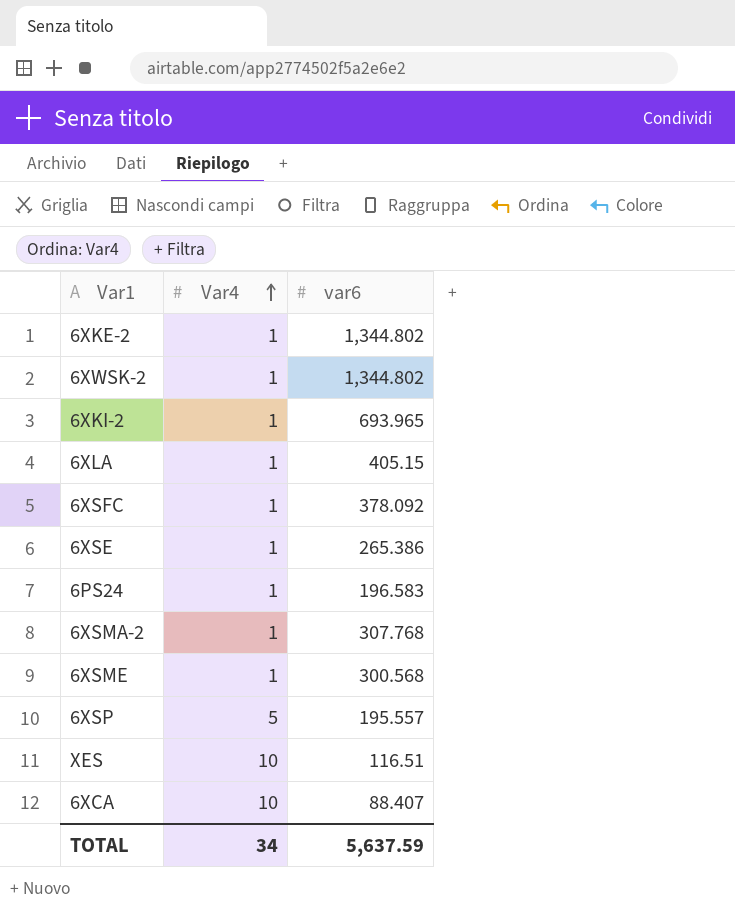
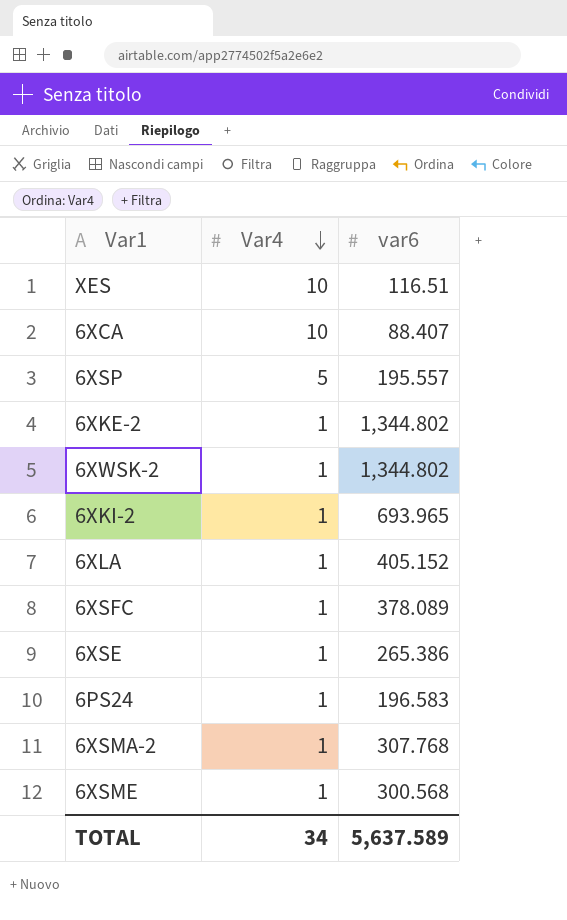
row order: Var4 ascending -> Var4 descending
6XLA | var6: 405.15 -> 405.152
6XSFC | var6: 378.092 -> 378.089
TOTAL | var6: 5,637.59 -> 5,637.589

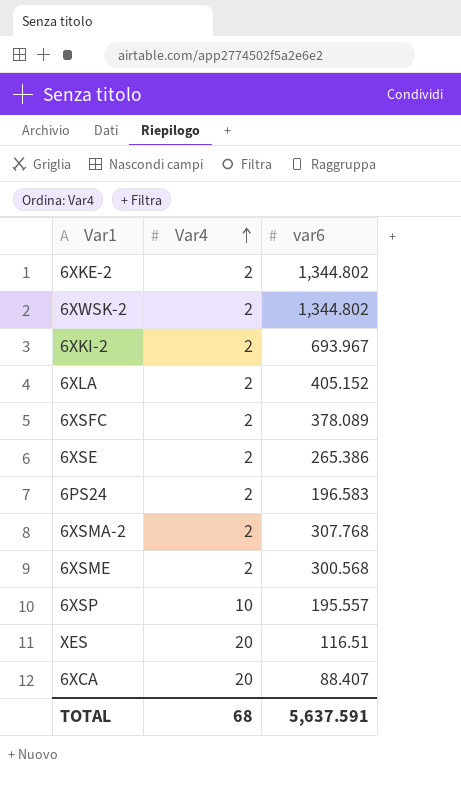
row order: Var4 descending -> Var4 ascending
6XKE-2 | Var4: 1 -> 2
6XWSK-2 | Var4: 1 -> 2
6XKI-2 | Var4: 1 -> 2
6XKI-2 | var6: 693.965 -> 693.967
6XLA | Var4: 1 -> 2
6XSFC | Var4: 1 -> 2
6XSE | Var4: 1 -> 2
6PS24 | Var4: 1 -> 2
6XSMA-2 | Var4: 1 -> 2
6XSME | Var4: 1 -> 2
6XSP | Var4: 5 -> 10
XES | Var4: 10 -> 20
6XCA | Var4: 10 -> 20
TOTAL | Var4: 34 -> 68
TOTAL | var6: 5,637.589 -> 5,637.591

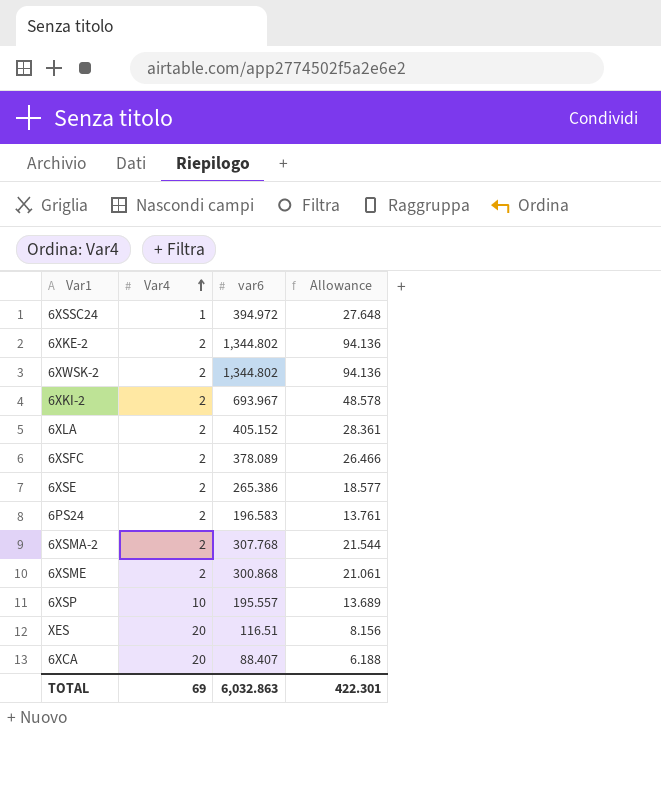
column Allowance | formula: none -> [var6] * 0.07
row 6XSSC24: none -> 1 | 394.972 | 27.648
6XSME | var6: 300.568 -> 300.868
TOTAL | Var4: 68 -> 69
TOTAL | var6: 5,637.591 -> 6,032.863

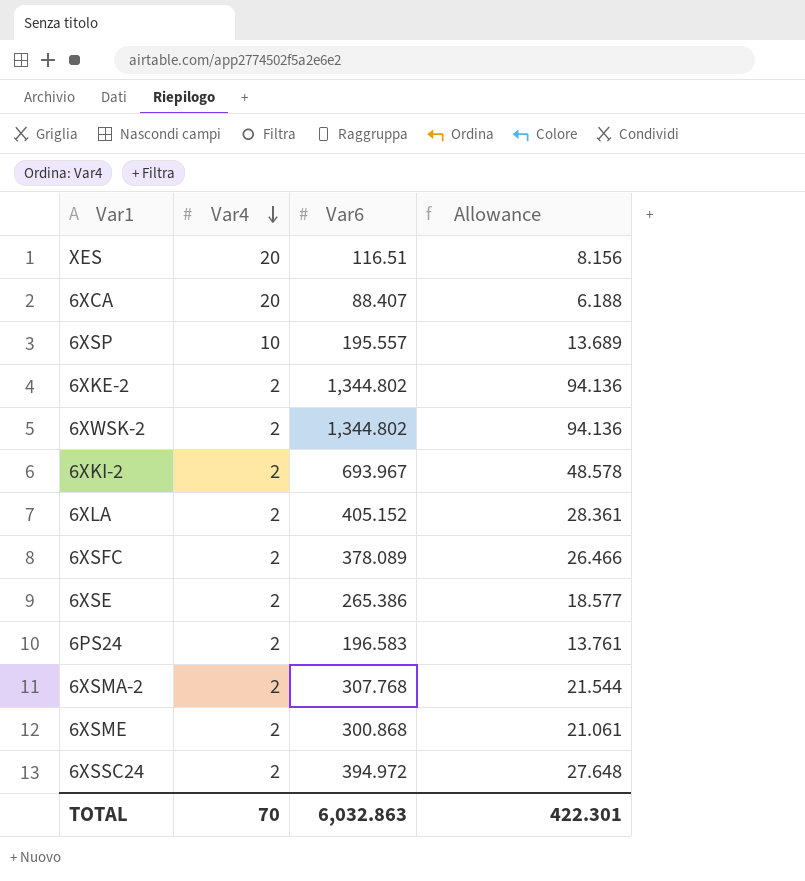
row order: Var4 ascending -> Var4 descending
column name: var6 -> Var6
6XSSC24 | Var4: 1 -> 2
TOTAL | Var4: 69 -> 70

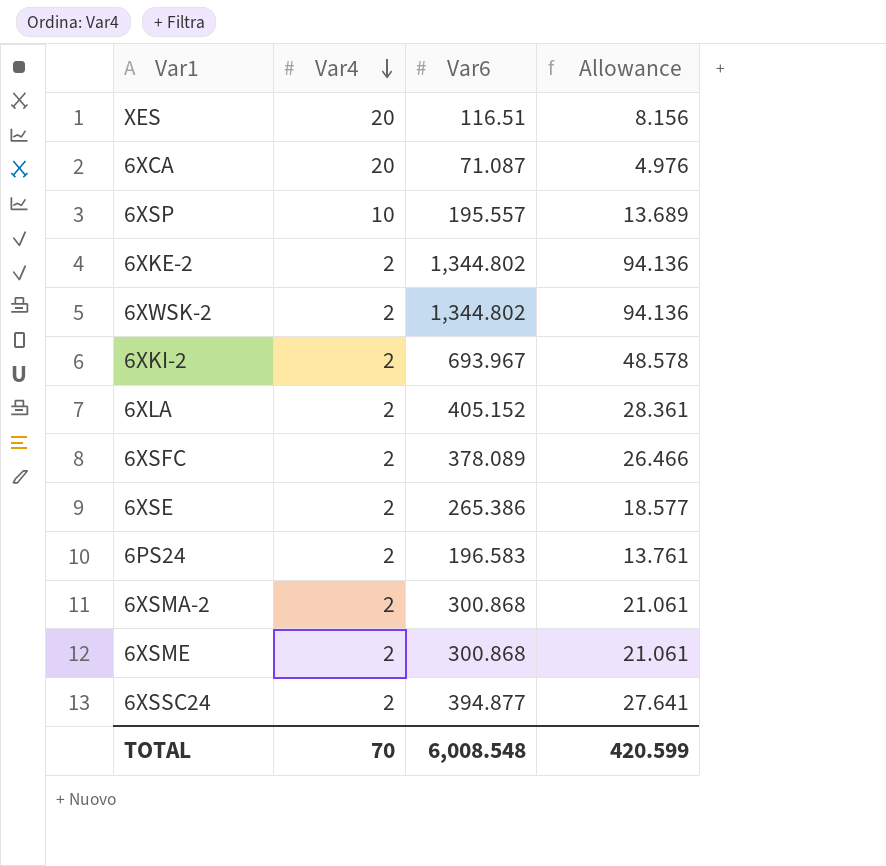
6XCA | Var6: 88.407 -> 71.087
6XCA | Allowance: 6.188 -> 4.976
6XSMA-2 | Var6: 307.768 -> 300.868
6XSMA-2 | Allowance: 21.544 -> 21.061
6XSSC24 | Var6: 394.972 -> 394.877
6XSSC24 | Allowance: 27.648 -> 27.641
TOTAL | Var6: 6,032.863 -> 6,008.548
TOTAL | Allowance: 422.301 -> 420.599

